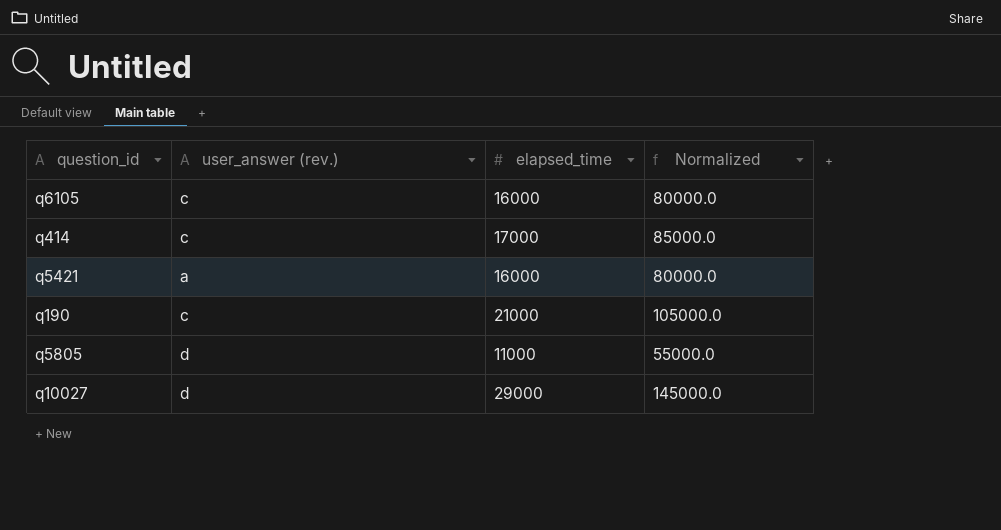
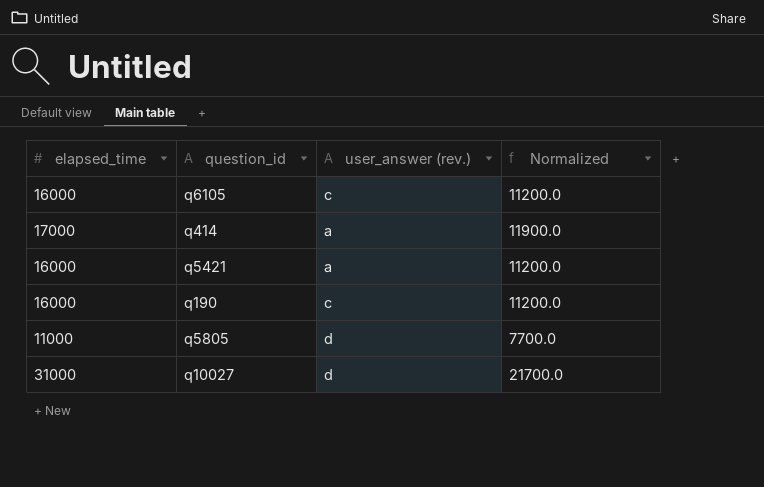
column elapsed_time | position: 3 -> 1
column Normalized | formula: [elapsed_time] * 5 -> [elapsed_time] * 0.7
q414 | user_answer (rev.): c -> a
q190 | elapsed_time: 21000 -> 16000
q10027 | elapsed_time: 29000 -> 31000

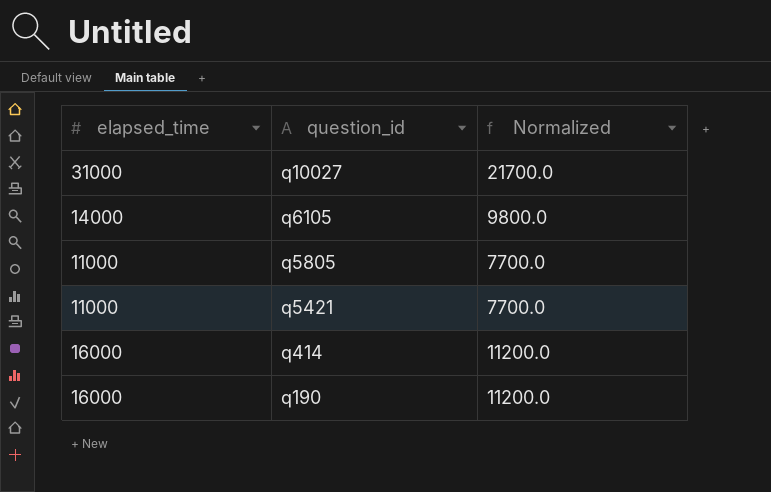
row order: none -> question_id descending
column user_answer (rev.) | position: 3 -> none
q6105 | elapsed_time: 16000 -> 14000
q6105 | Normalized: 11200.0 -> 9800.0
q5421 | elapsed_time: 16000 -> 11000
q5421 | Normalized: 11200.0 -> 7700.0
q414 | elapsed_time: 17000 -> 16000
q414 | Normalized: 11900.0 -> 11200.0

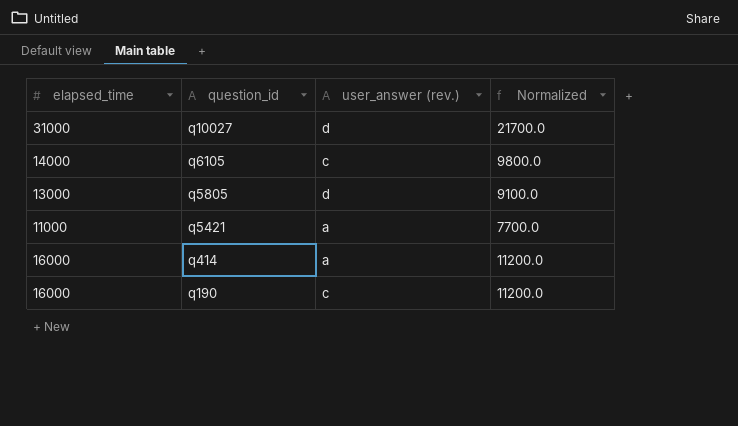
column user_answer (rev.) | position: none -> 3
q5805 | elapsed_time: 11000 -> 13000
q5805 | Normalized: 7700.0 -> 9100.0

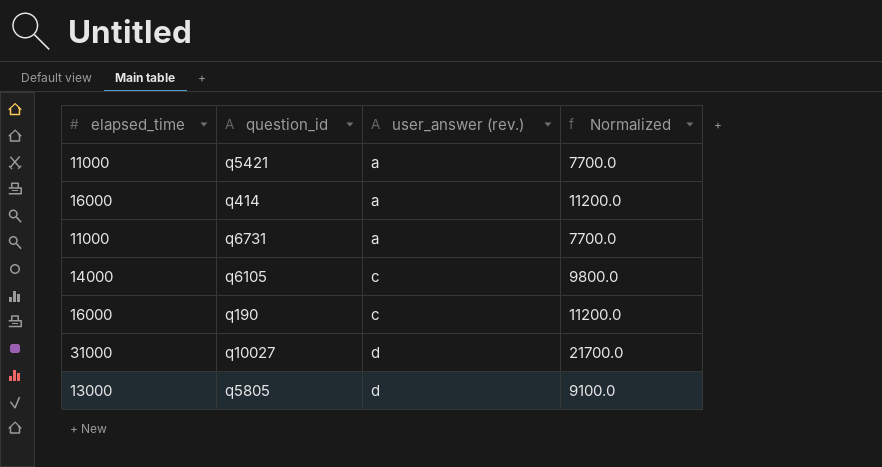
row order: question_id descending -> user_answer (rev.) ascending
row q6731: none -> 11000 | a | 7700.0

